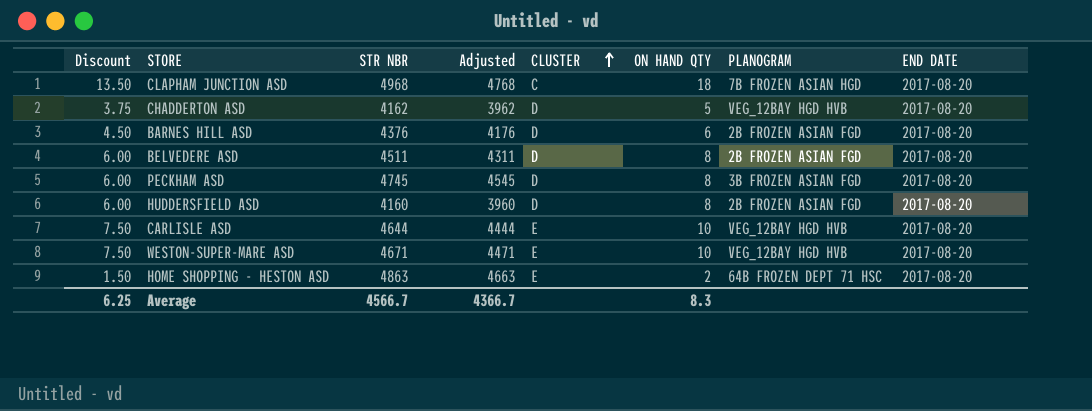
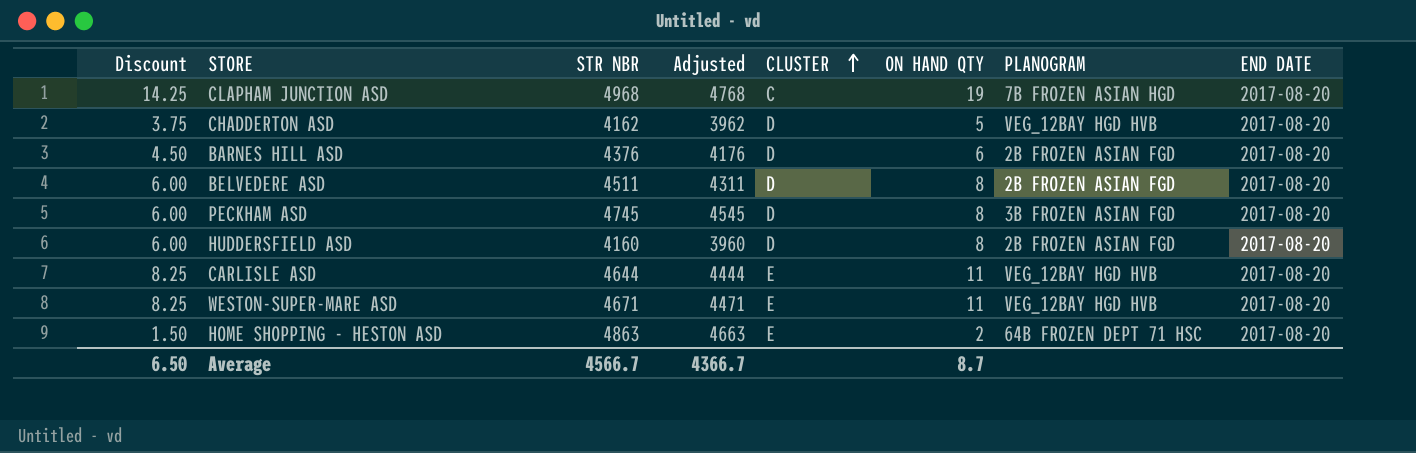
CLAPHAM JUNCTION ASD | Discount: 13.50 -> 14.25
CLAPHAM JUNCTION ASD | ON HAND QTY: 18 -> 19
CARLISLE ASD | Discount: 7.50 -> 8.25
CARLISLE ASD | ON HAND QTY: 10 -> 11
WESTON-SUPER-MARE ASD | Discount: 7.50 -> 8.25
WESTON-SUPER-MARE ASD | ON HAND QTY: 10 -> 11
Average | Discount: 6.25 -> 6.50
Average | ON HAND QTY: 8.3 -> 8.7

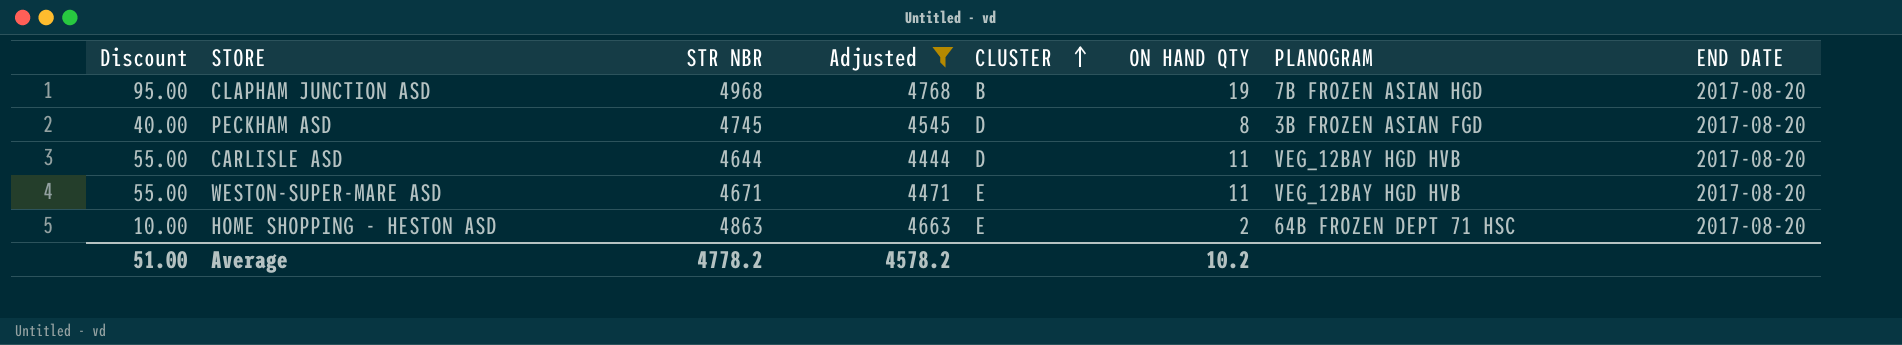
filter: none -> Adjusted >= 4444
column Discount | formula: [ON HAND QTY] * 0.75 -> [ON HAND QTY] * 5
CLAPHAM JUNCTION ASD | CLUSTER: C -> B
CARLISLE ASD | CLUSTER: E -> D
Average | Discount: 6.50 -> 51.00
Average | STR NBR: 4566.7 -> 4778.2
Average | Adjusted: 4366.7 -> 4578.2
Average | ON HAND QTY: 8.7 -> 10.2

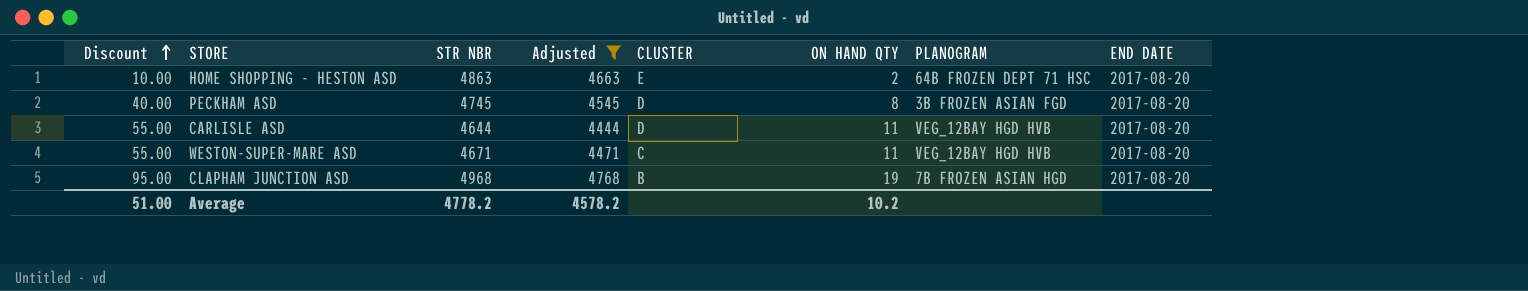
row order: CLUSTER ascending -> Discount ascending
WESTON-SUPER-MARE ASD | CLUSTER: E -> C

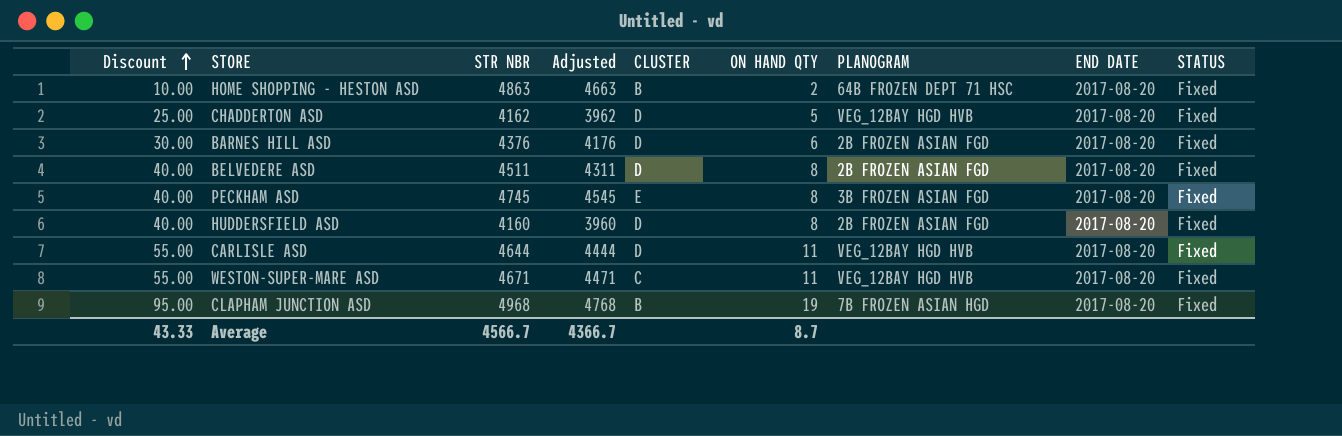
filter: Adjusted >= 4444 -> none
column STATUS | position: none -> 9
HOME SHOPPING - HESTON ASD | CLUSTER: E -> B
PECKHAM ASD | CLUSTER: D -> E
Average | Discount: 51.00 -> 43.33
Average | STR NBR: 4778.2 -> 4566.7
Average | Adjusted: 4578.2 -> 4366.7
Average | ON HAND QTY: 10.2 -> 8.7

